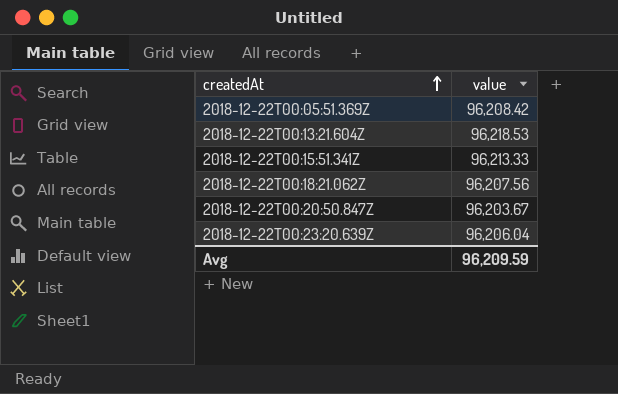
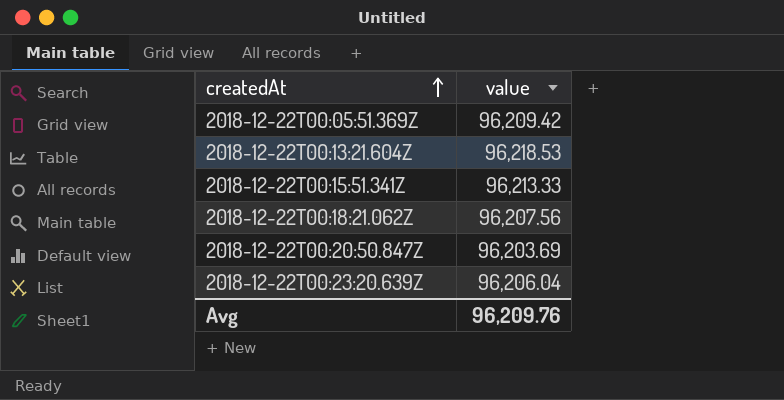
2018-12-22T00:05:51.369Z | value: 96,208.42 -> 96,209.42
2018-12-22T00:20:50.847Z | value: 96,203.67 -> 96,203.69
Avg | value: 96,209.59 -> 96,209.76

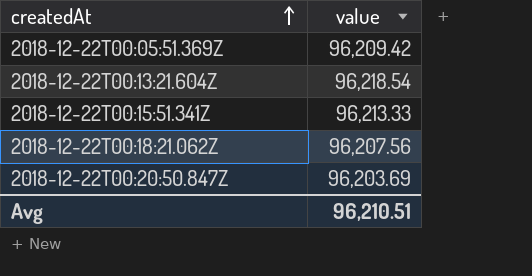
row 2018-12-22T00:23:20.639Z: 96,206.04 -> none
2018-12-22T00:13:21.604Z | value: 96,218.53 -> 96,218.54
Avg | value: 96,209.76 -> 96,210.51

